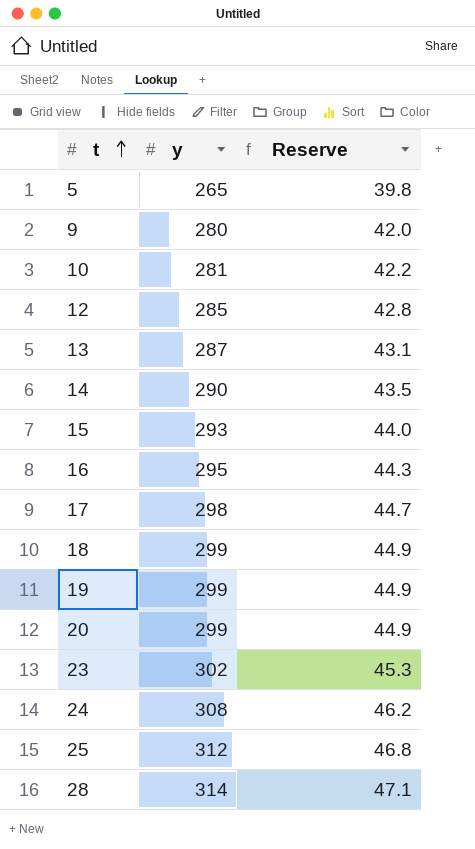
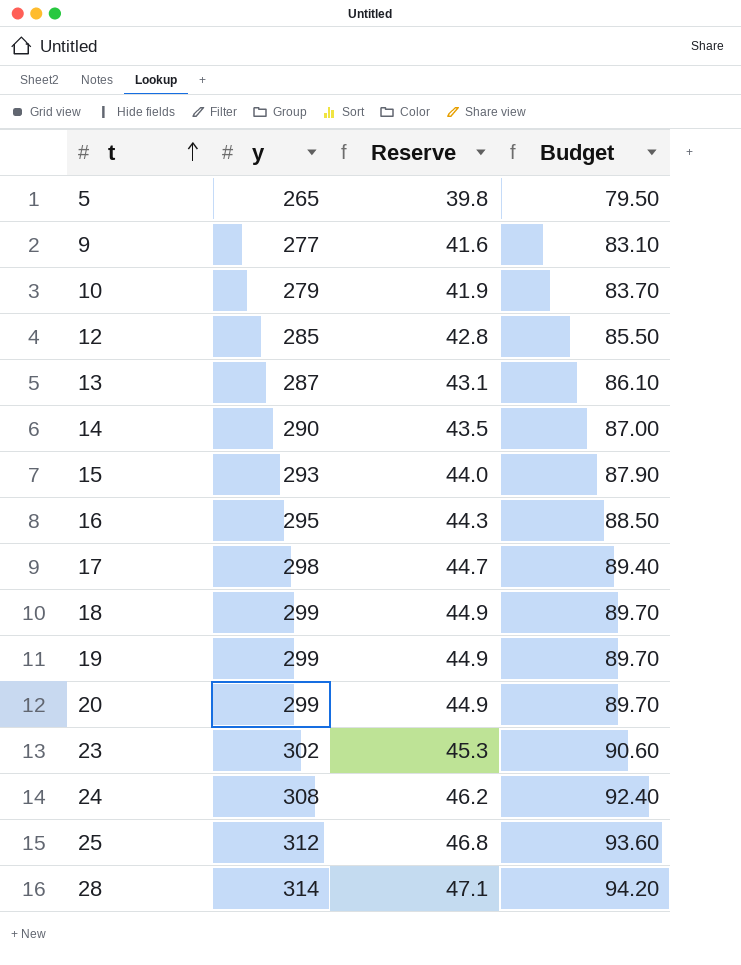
column Budget | formula: none -> [y] * 0.3
9 | y: 280 -> 277
9 | Reserve: 42.0 -> 41.6
10 | y: 281 -> 279
10 | Reserve: 42.2 -> 41.9

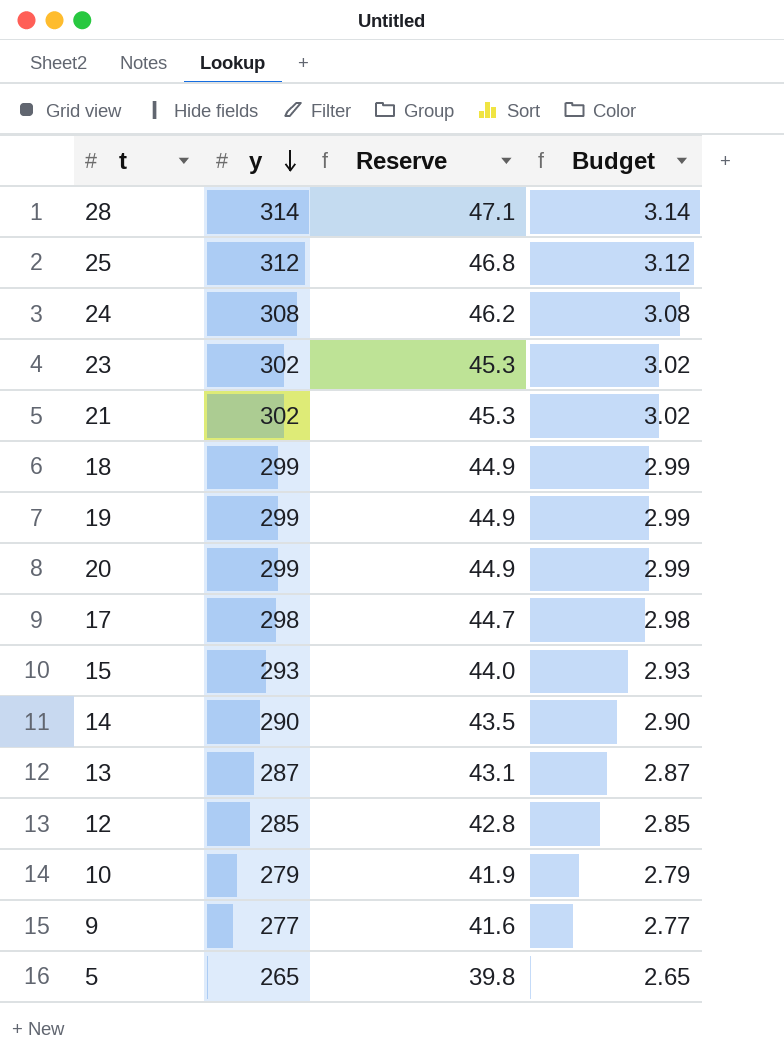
row order: t ascending -> y descending
column Budget | formula: [y] * 0.3 -> [y] * 0.01
row 16: 295 | 44.3 | 88.50 -> none
row 21: none -> 302 | 45.3 | 3.02

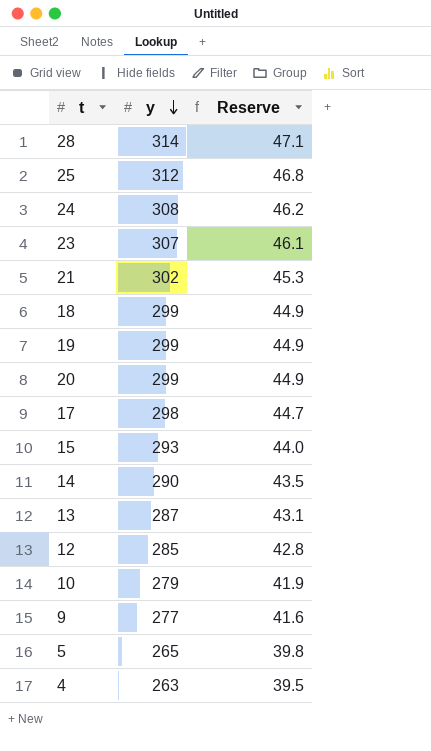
column Budget | formula: [y] * 0.01 -> none
23 | y: 302 -> 307
23 | Reserve: 45.3 -> 46.1
row 4: none -> 263 | 39.5

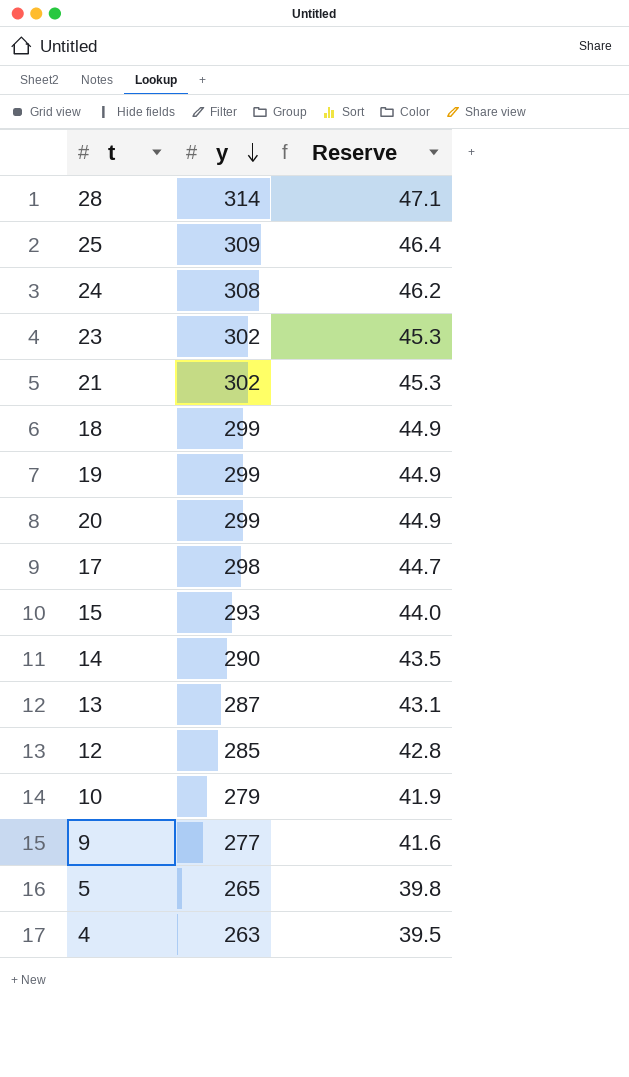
25 | y: 312 -> 309
25 | Reserve: 46.8 -> 46.4
23 | y: 307 -> 302
23 | Reserve: 46.1 -> 45.3

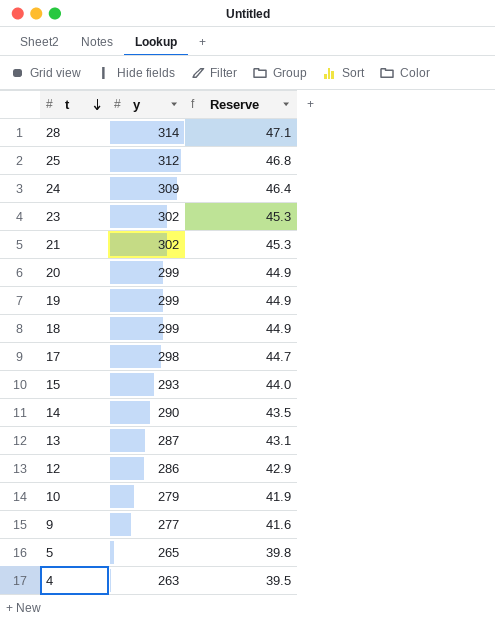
row order: y descending -> t descending
25 | y: 309 -> 312
25 | Reserve: 46.4 -> 46.8
24 | y: 308 -> 309
24 | Reserve: 46.2 -> 46.4
12 | y: 285 -> 286
12 | Reserve: 42.8 -> 42.9

